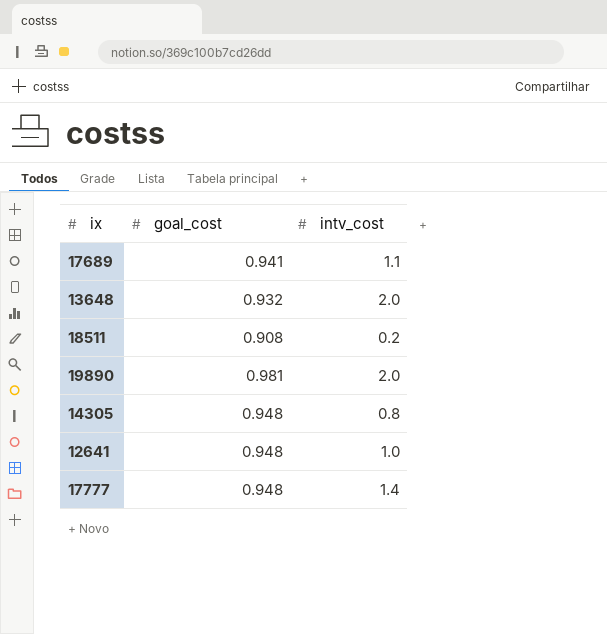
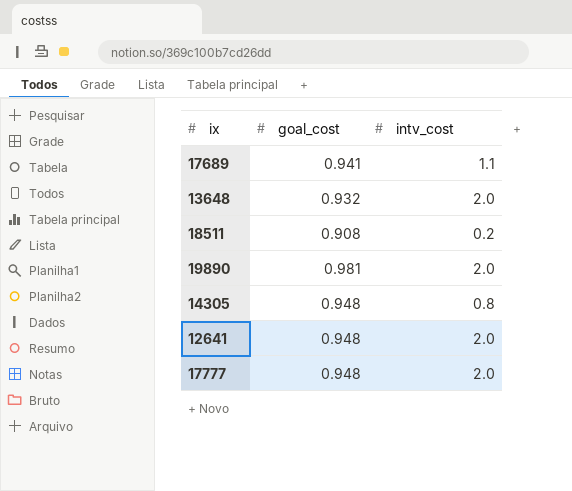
12641 | intv_cost: 1.0 -> 2.0
17777 | intv_cost: 1.4 -> 2.0

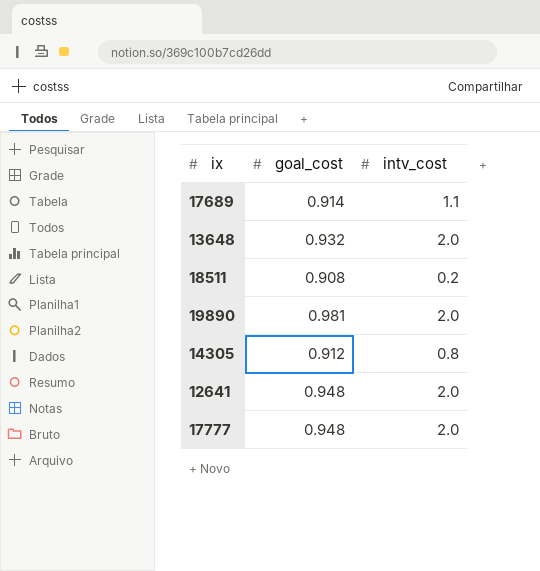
17689 | goal_cost: 0.941 -> 0.914
14305 | goal_cost: 0.948 -> 0.912

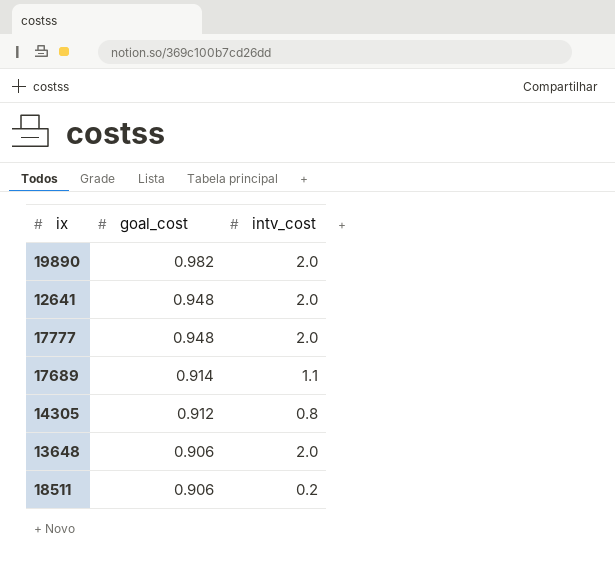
row order: none -> goal_cost descending
19890 | goal_cost: 0.981 -> 0.982
13648 | goal_cost: 0.932 -> 0.906
18511 | goal_cost: 0.908 -> 0.906

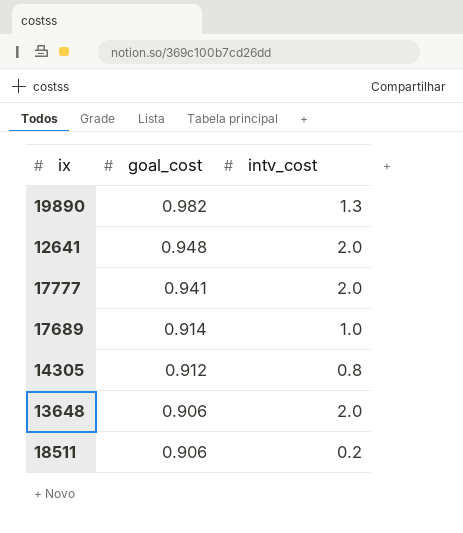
19890 | intv_cost: 2.0 -> 1.3
17777 | goal_cost: 0.948 -> 0.941
17689 | intv_cost: 1.1 -> 1.0

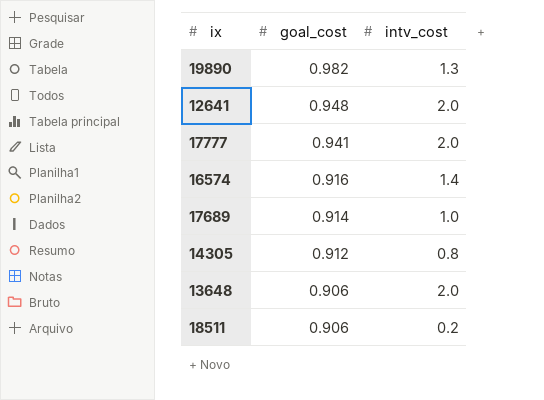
row 16574: none -> 0.916 | 1.4

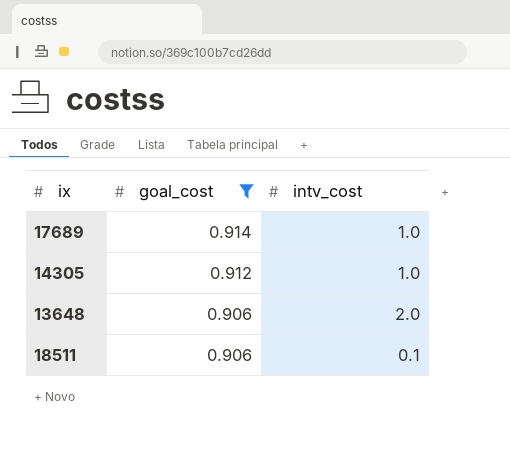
filter: none -> goal_cost <= 0.914
14305 | intv_cost: 0.8 -> 1.0
18511 | intv_cost: 0.2 -> 0.1

